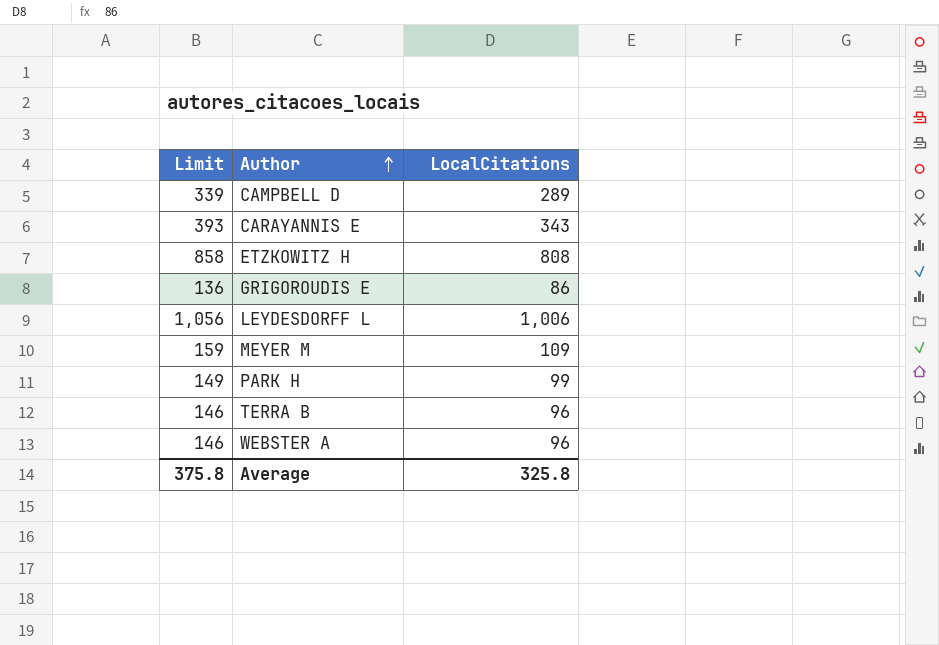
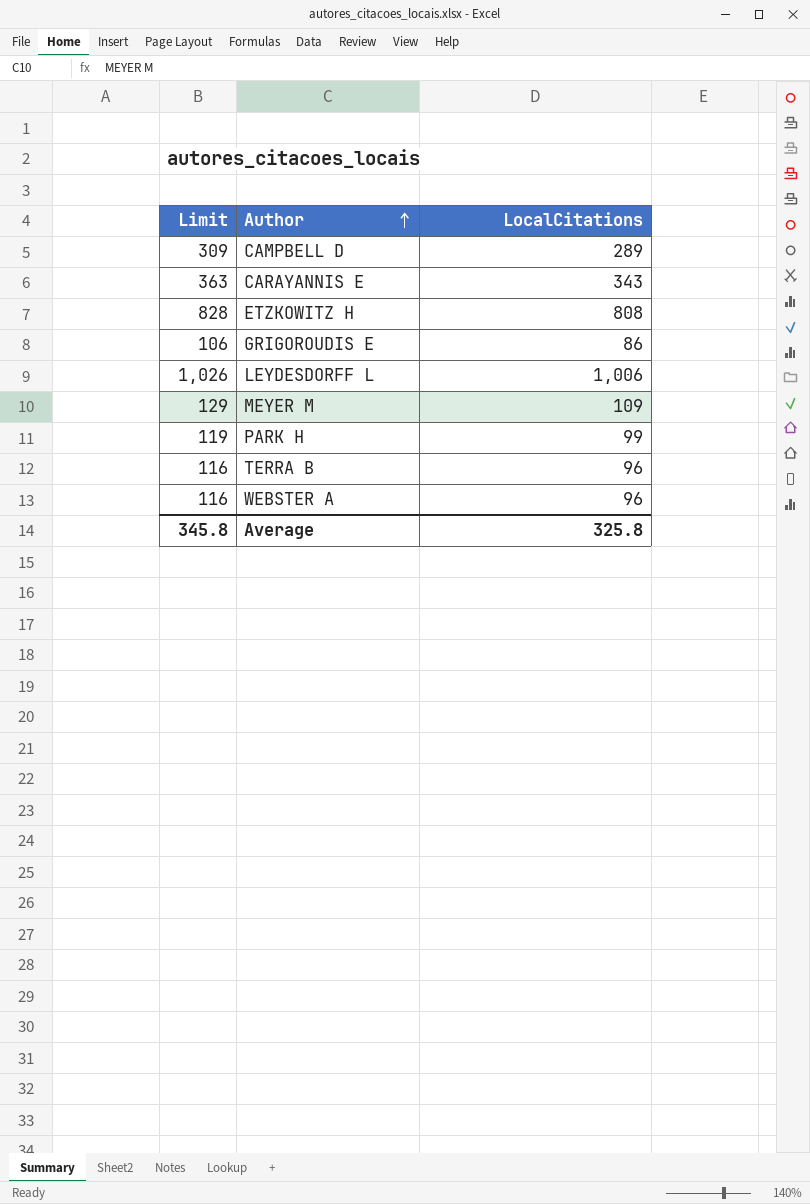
column Limit | formula: [LocalCitations] + 50 -> [LocalCitations] + 20
Average | Limit: 375.8 -> 345.8

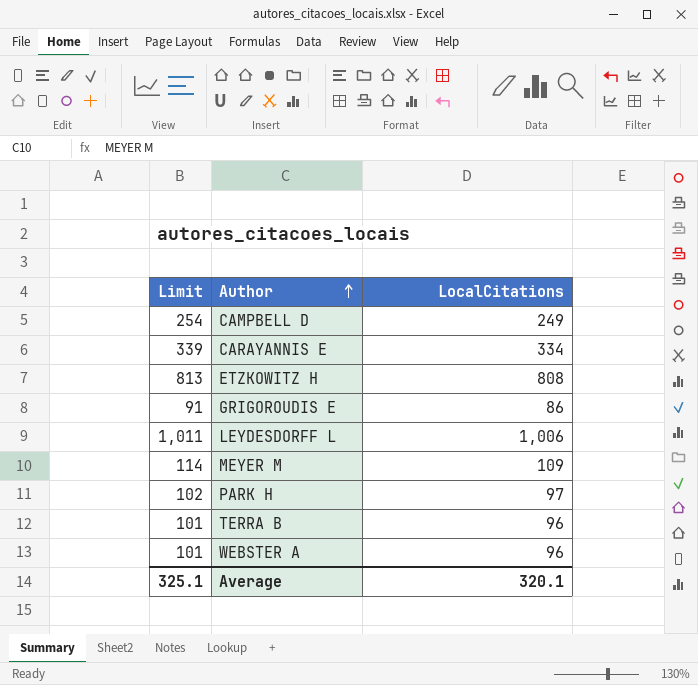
column Limit | formula: [LocalCitations] + 20 -> [LocalCitations] + 5
CAMPBELL D | LocalCitations: 289 -> 249
CARAYANNIS E | LocalCitations: 343 -> 334
PARK H | LocalCitations: 99 -> 97
Average | Limit: 345.8 -> 325.1
Average | LocalCitations: 325.8 -> 320.1

